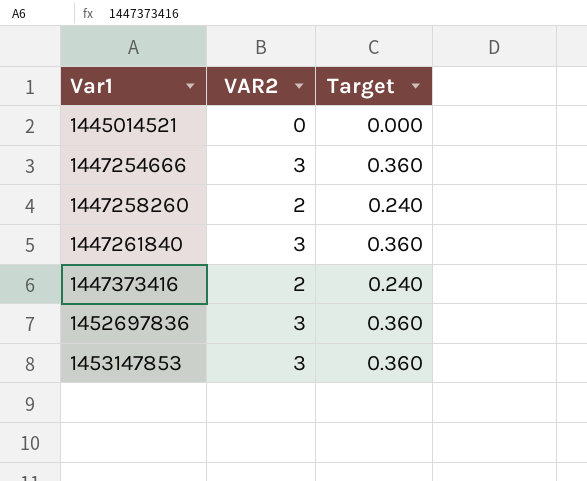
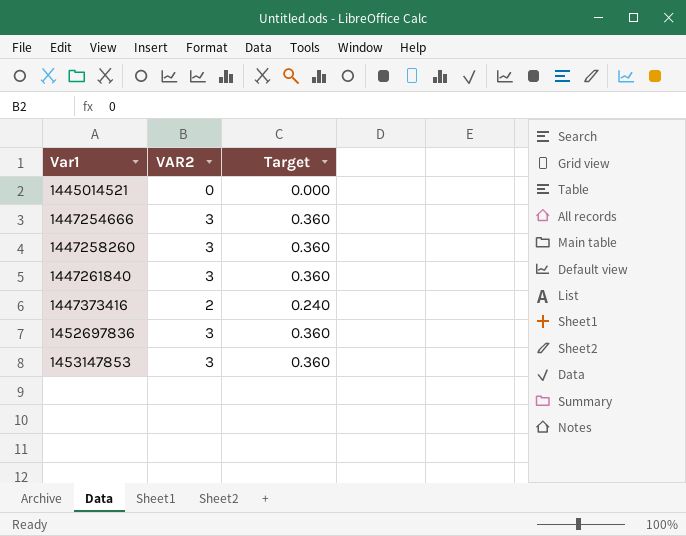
1447258260 | VAR2: 2 -> 3
1447258260 | Target: 0.240 -> 0.360

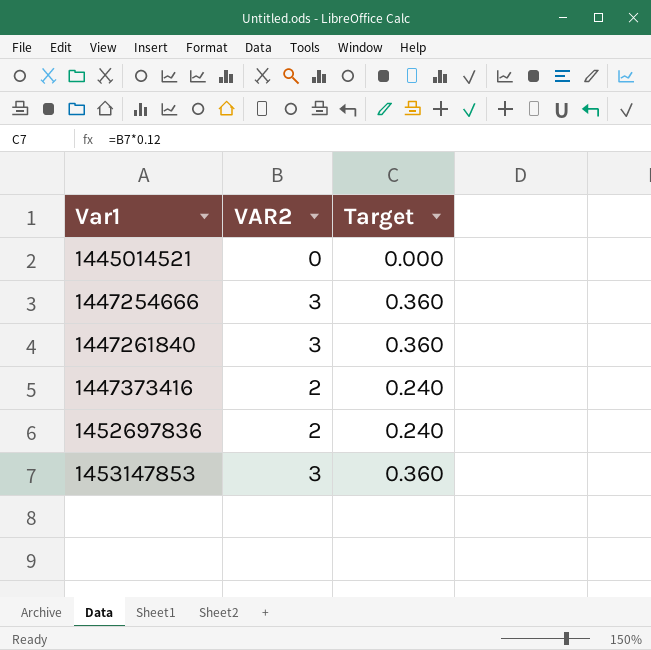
row 1447258260: 3 | 0.360 -> none
1452697836 | VAR2: 3 -> 2
1452697836 | Target: 0.360 -> 0.240

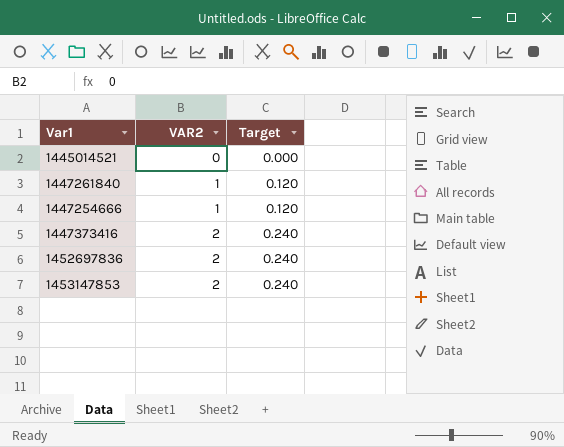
row order: Var1 ascending -> VAR2 ascending
1447261840 | VAR2: 3 -> 1
1447261840 | Target: 0.360 -> 0.120
1447254666 | VAR2: 3 -> 1
1447254666 | Target: 0.360 -> 0.120
1453147853 | VAR2: 3 -> 2
1453147853 | Target: 0.360 -> 0.240

